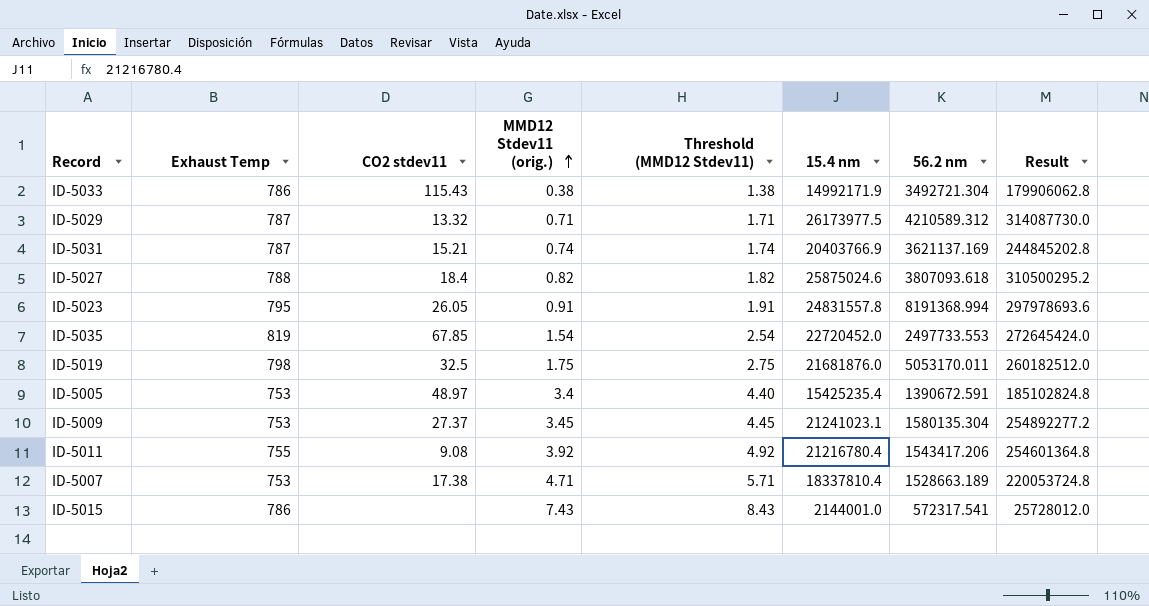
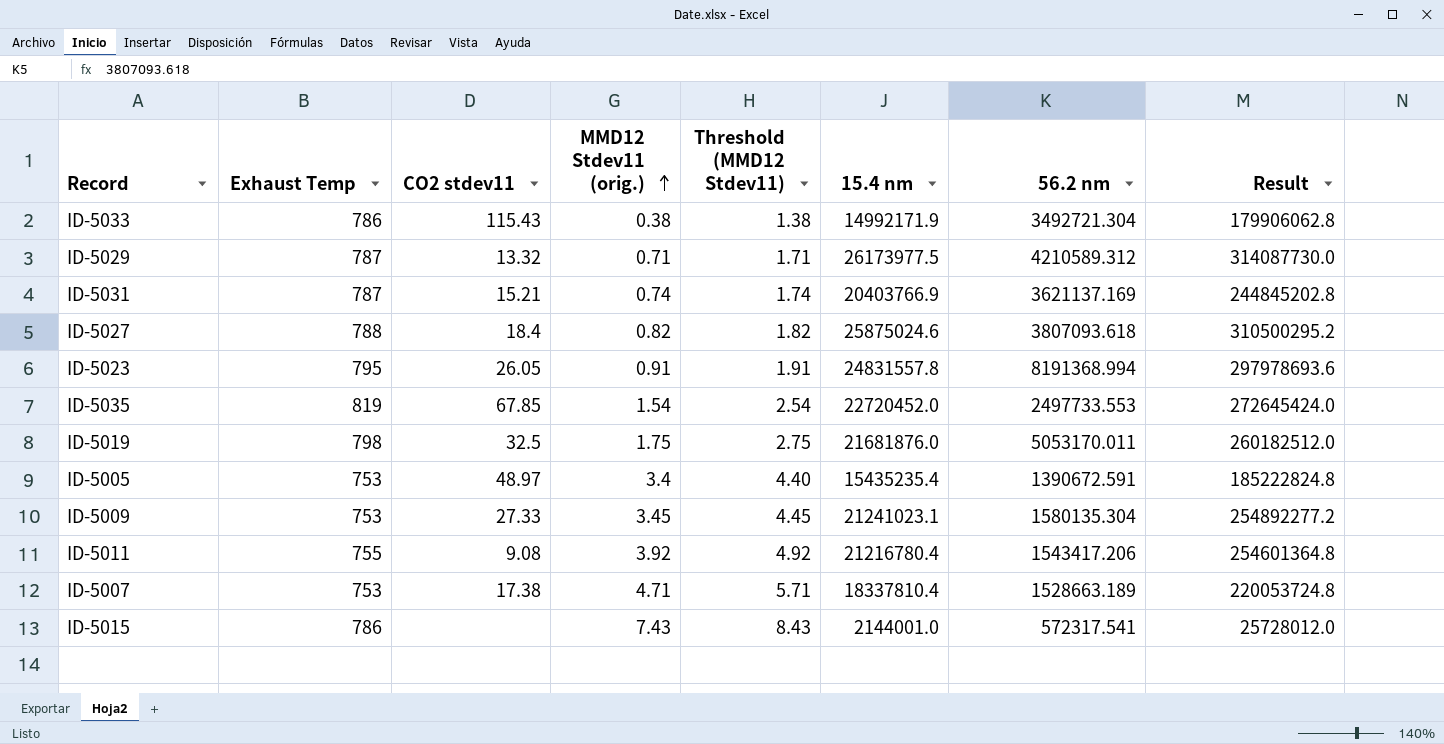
ID-5005 | 15.4 nm: 15425235.4 -> 15435235.4
ID-5005 | Result: 185102824.8 -> 185222824.8
ID-5009 | CO2 stdev11: 27.37 -> 27.33

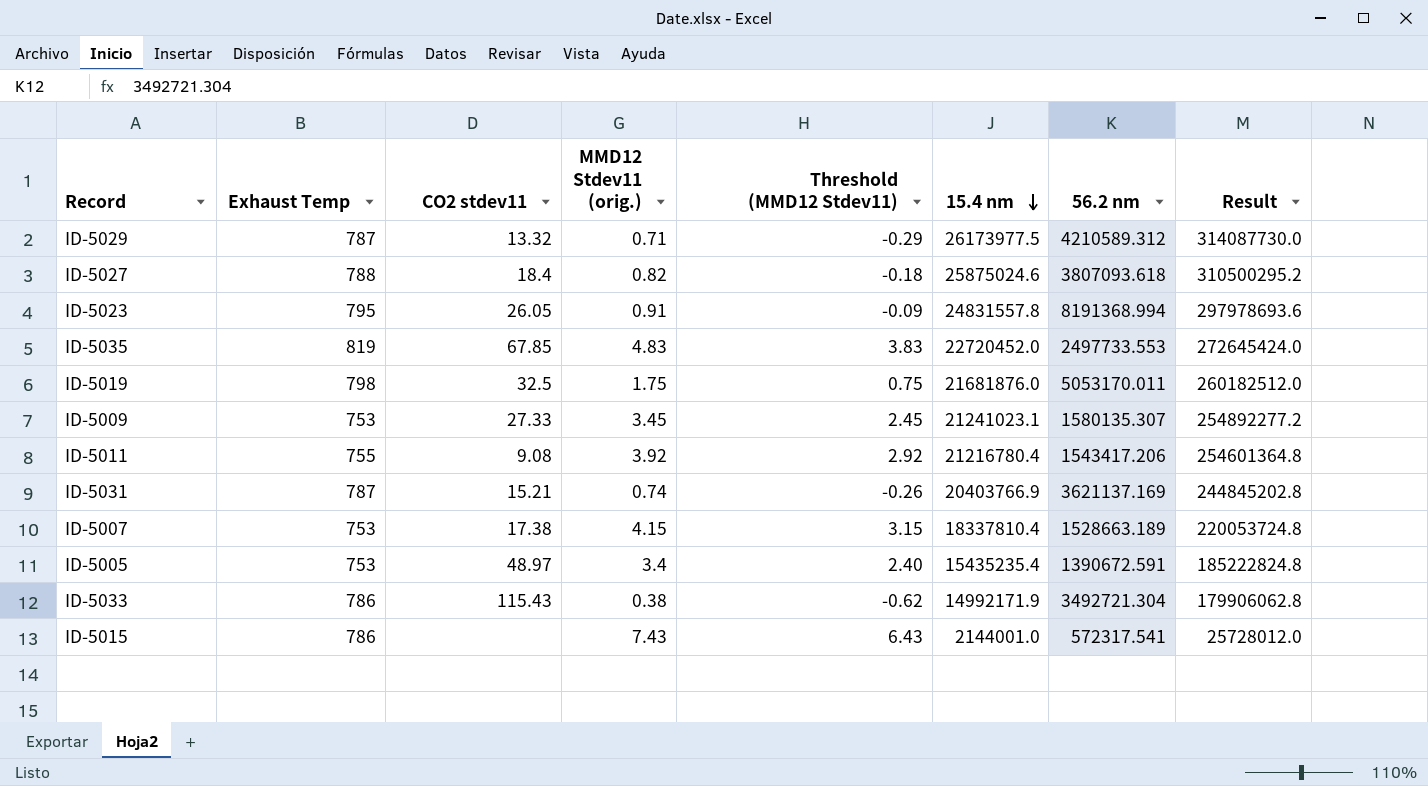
row order: MMD12 Stdev11 (orig.) ascending -> 15.4 nm descending
column Threshold (MMD12 Stdev11) | formula: [MMD12 Stdev11 (orig.)] + 1 -> [MMD12 Stdev11 (orig.)] - 1
ID-5035 | MMD12 Stdev11 (orig.): 1.54 -> 4.83
ID-5009 | 56.2 nm: 1580135.304 -> 1580135.307
ID-5007 | MMD12 Stdev11 (orig.): 4.71 -> 4.15

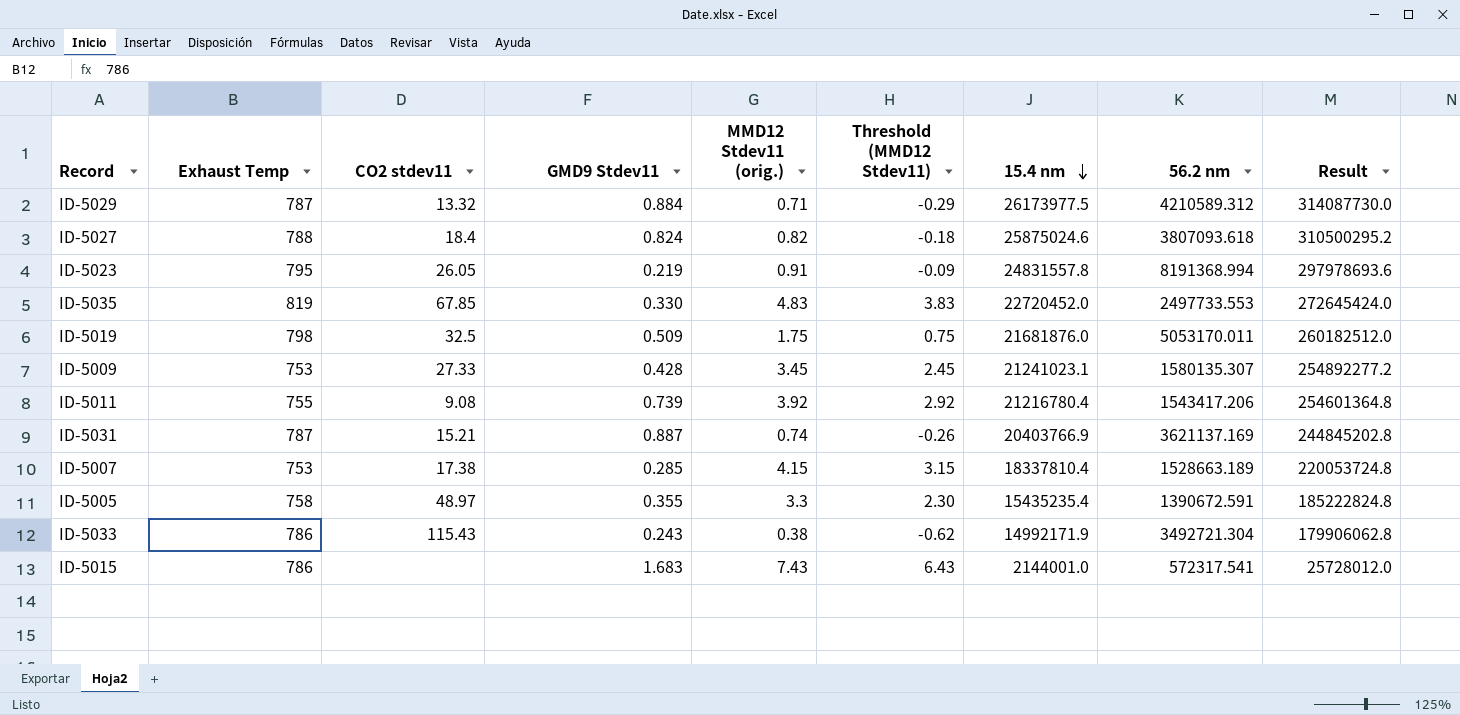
column GMD9 Stdev11 | position: none -> 4
ID-5005 | Exhaust Temp: 753 -> 758
ID-5005 | MMD12 Stdev11 (orig.): 3.4 -> 3.3
ID-5005 | Threshold (MMD12 Stdev11): 2.40 -> 2.30

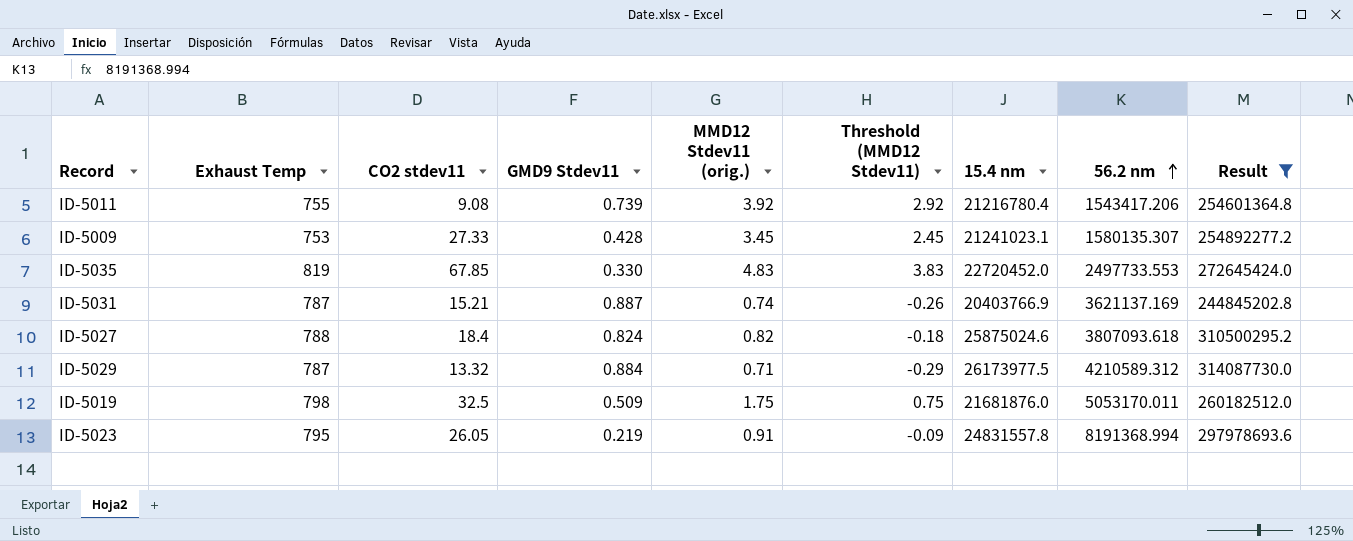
filter: none -> Result >= 244845202.8
row order: 15.4 nm descending -> 56.2 nm ascending

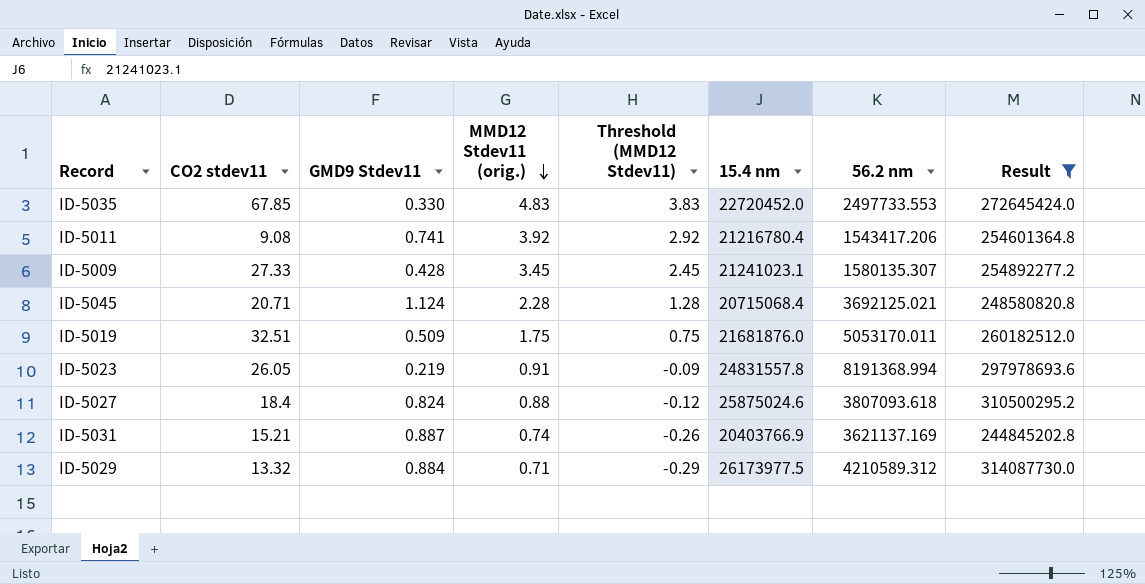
row order: 56.2 nm ascending -> MMD12 Stdev11 (orig.) descending
column Exhaust Temp | position: 2 -> none
ID-5011 | GMD9 Stdev11: 0.739 -> 0.741
row ID-5045: none -> 20.71 | 1.124 | 2.28 | 1.28 | 20715068.4 | 3692125.021 | 248580820.8
ID-5019 | CO2 stdev11: 32.5 -> 32.51
ID-5027 | MMD12 Stdev11 (orig.): 0.82 -> 0.88
ID-5027 | Threshold (MMD12 Stdev11): -0.18 -> -0.12

